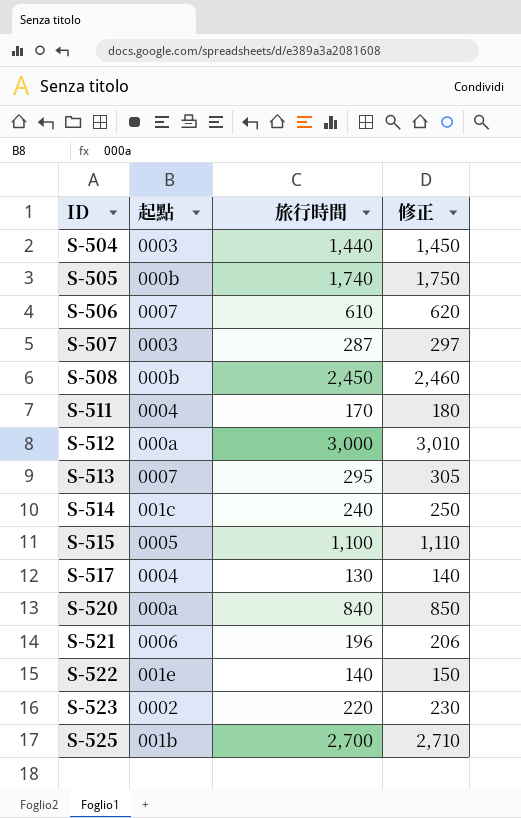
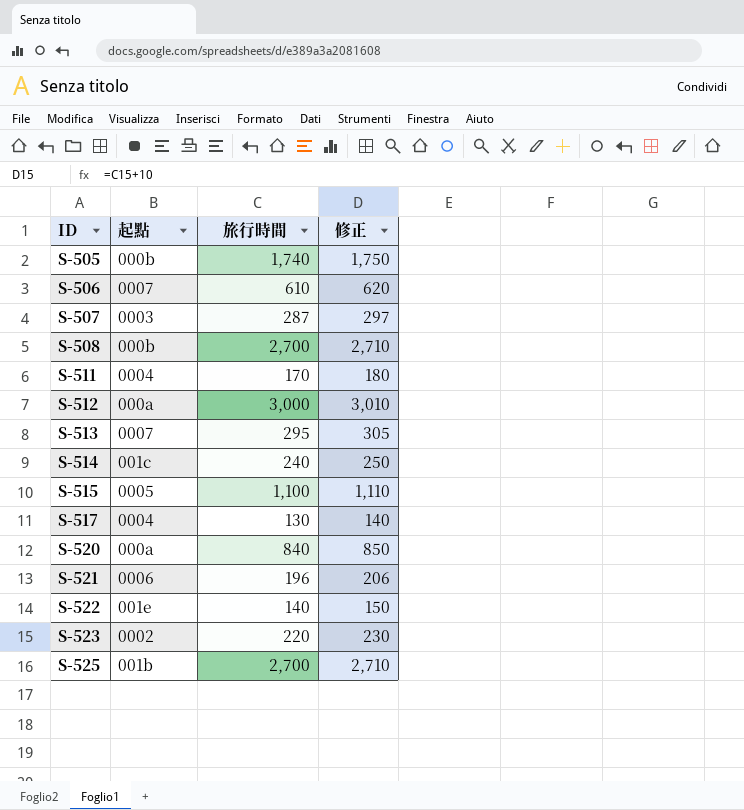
row S-504: 0003 | 1,440 | 1,450 -> none
S-508 | 旅行時間: 2,450 -> 2,700
S-508 | 修正: 2,460 -> 2,710

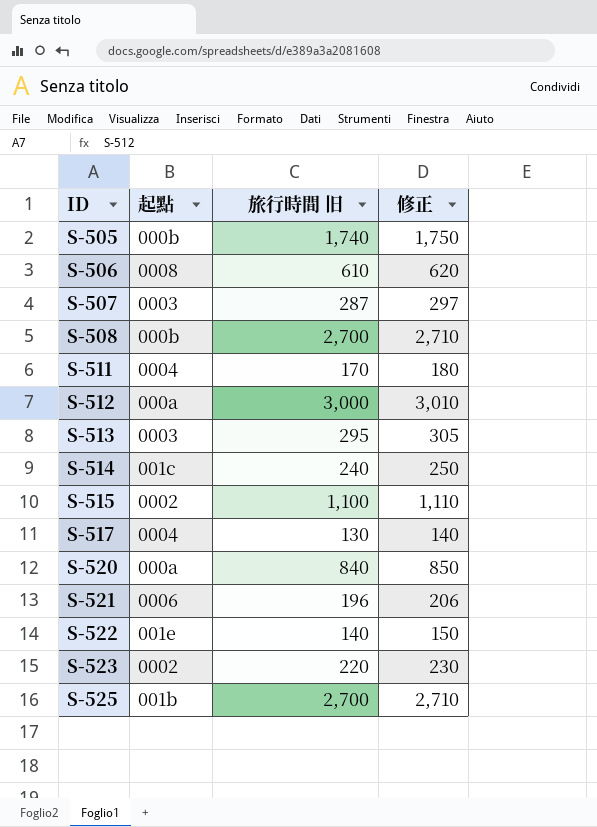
column name: 旅行時間 -> 旅行時間 旧
S-506 | 起點: 0007 -> 0008
S-513 | 起點: 0007 -> 0003
S-515 | 起點: 0005 -> 0002

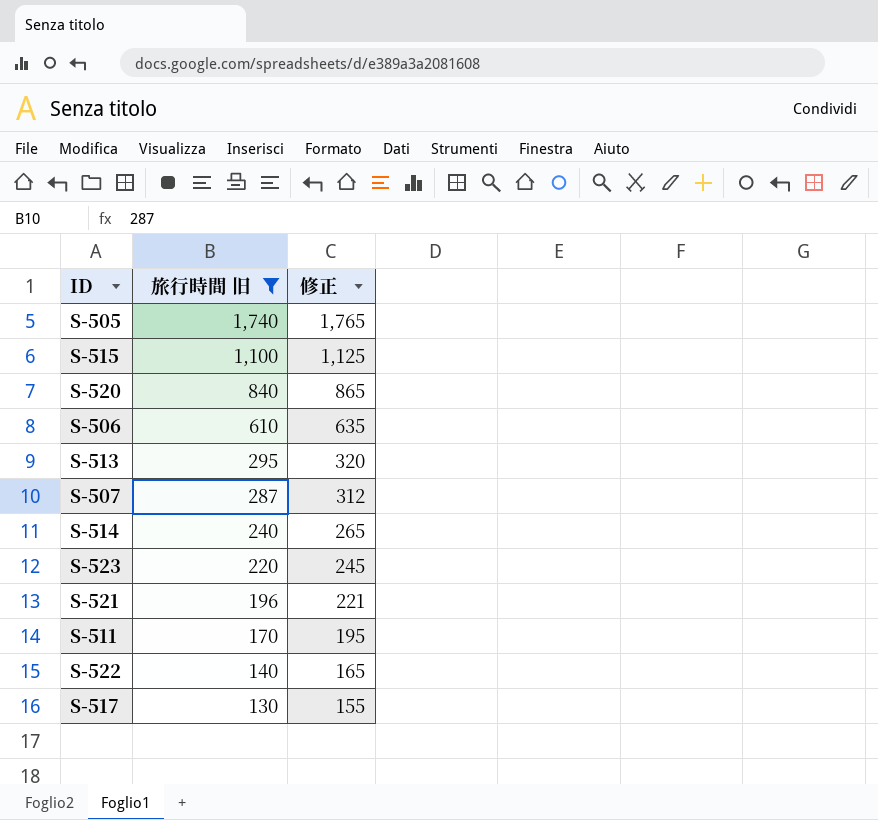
filter: none -> 旅行時間 旧 <= 1,740
row order: ID ascending -> 旅行時間 旧 descending
column 起點 | position: 2 -> none
column 修正 | formula: [旅行時間 旧] + 10 -> [旅行時間 旧] + 25

